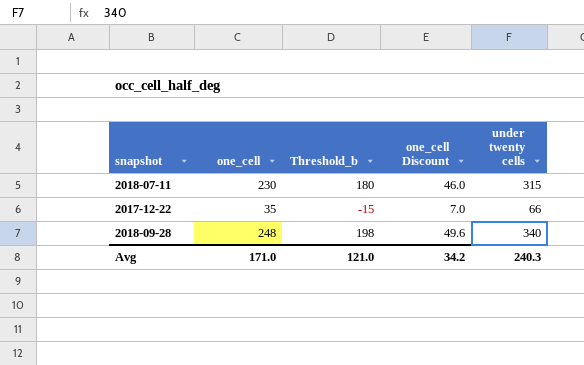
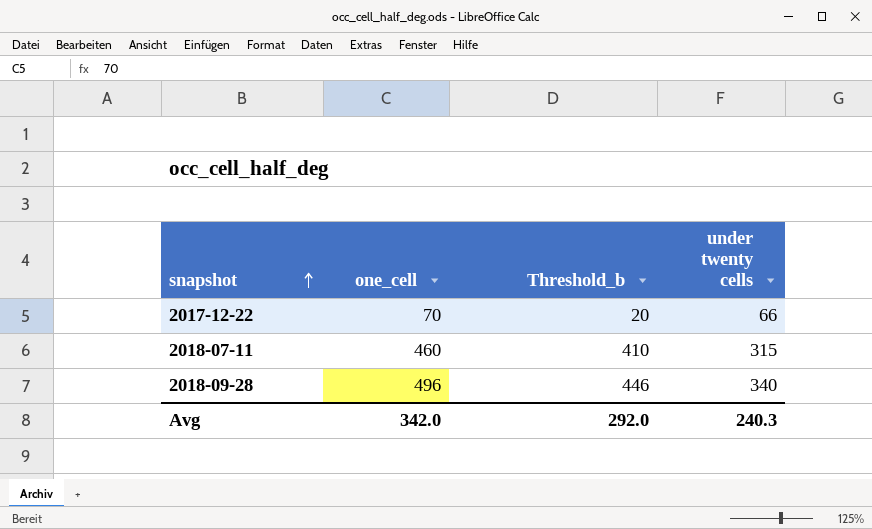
row order: none -> snapshot ascending
column one_cell Discount | formula: [one_cell] * 0.2 -> none
2017-12-22 | one_cell: 35 -> 70
2017-12-22 | Threshold_b: -15 -> 20
2018-07-11 | one_cell: 230 -> 460
2018-07-11 | Threshold_b: 180 -> 410
2018-09-28 | one_cell: 248 -> 496
2018-09-28 | Threshold_b: 198 -> 446
Avg | one_cell: 171.0 -> 342.0
Avg | Threshold_b: 121.0 -> 292.0

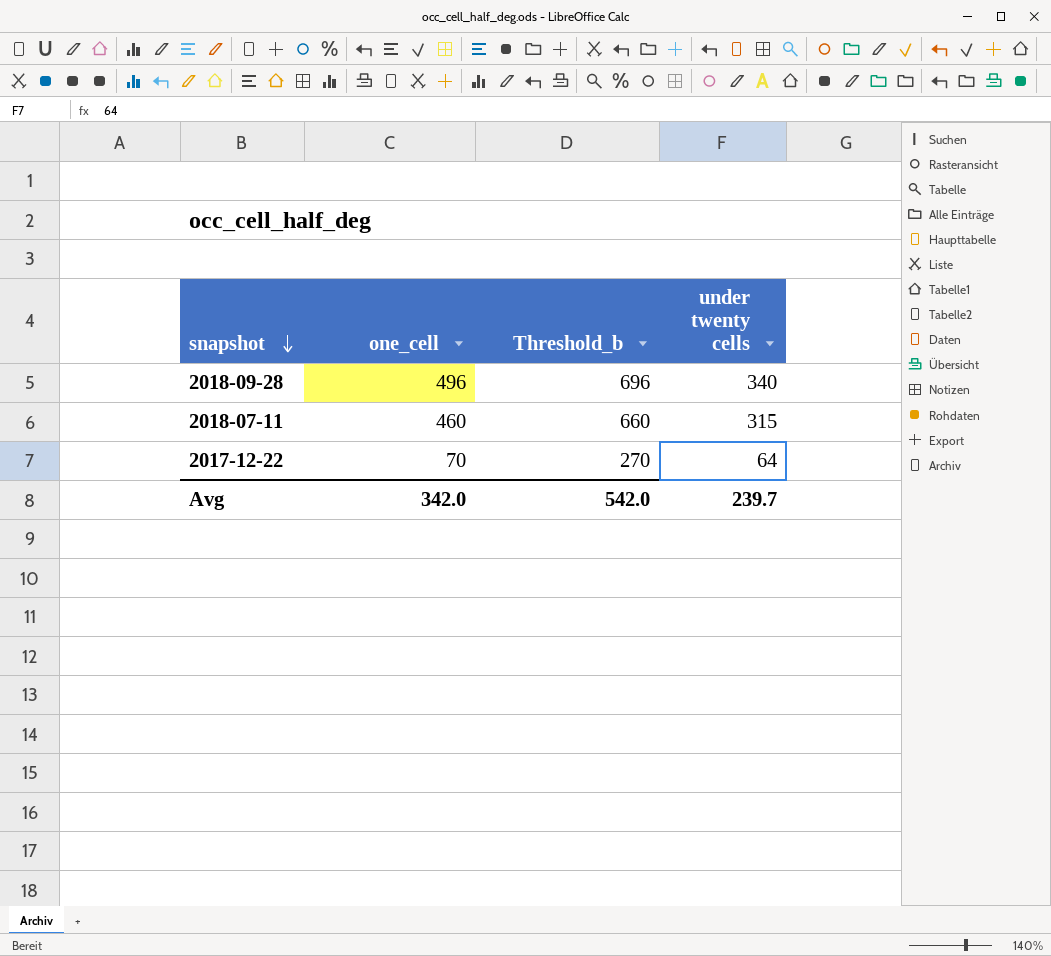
row order: snapshot ascending -> snapshot descending
column Threshold_b | formula: [one_cell] - 50 -> [one_cell] + 200
2017-12-22 | under twenty cells: 66 -> 64
Avg | Threshold_b: 292.0 -> 542.0
Avg | under twenty cells: 240.3 -> 239.7

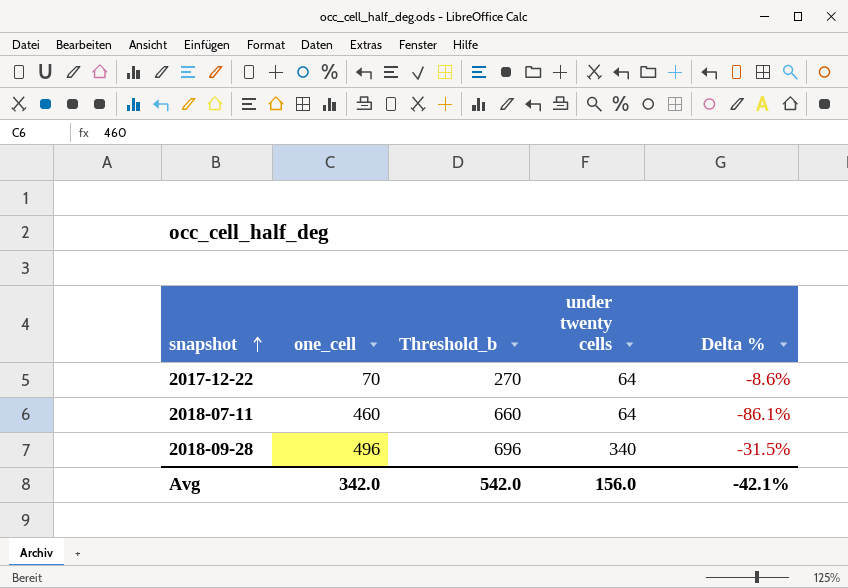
row order: snapshot descending -> snapshot ascending
column Delta % | formula: none -> ([under twenty cells] - [one_cell]) / [one_cell]
2018-07-11 | under twenty cells: 315 -> 64
Avg | under twenty cells: 239.7 -> 156.0

